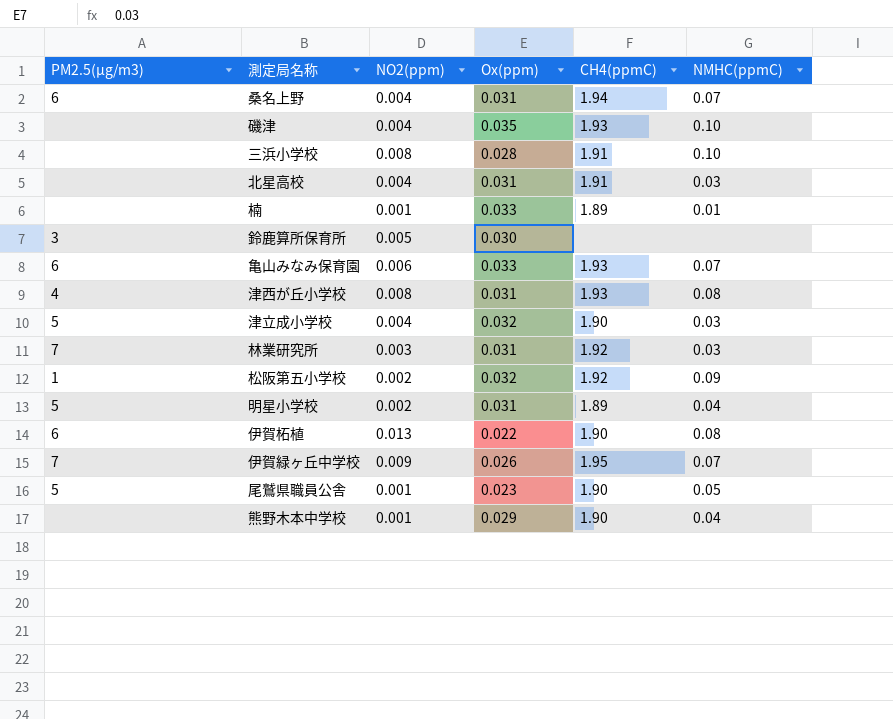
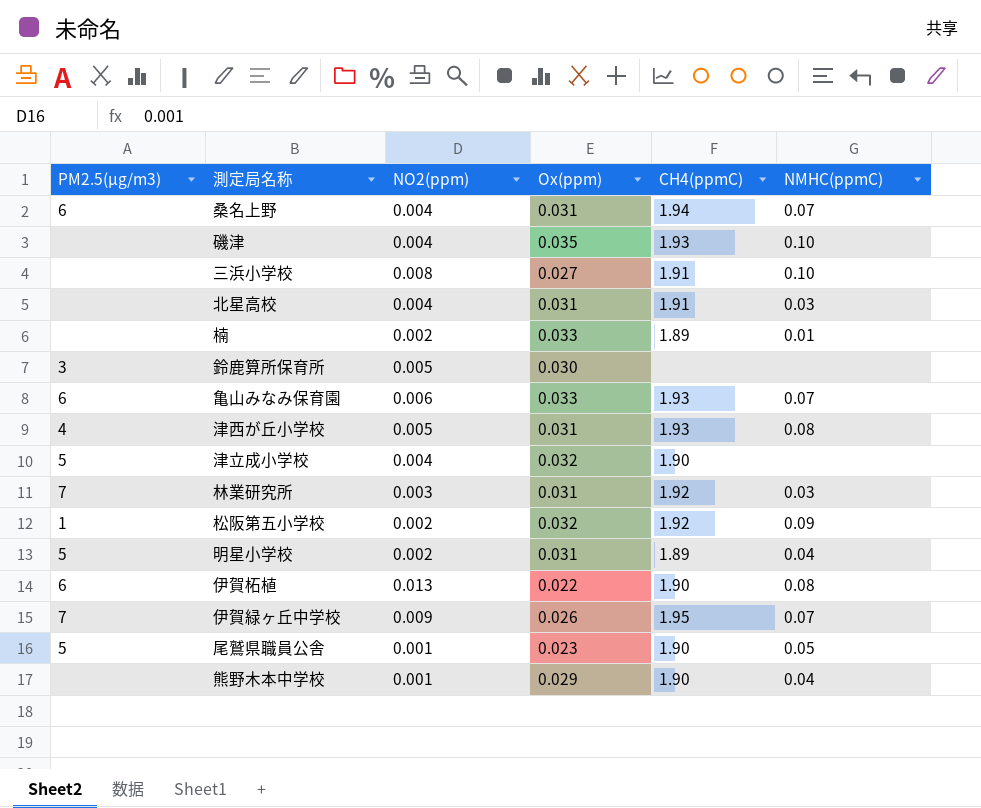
三浜小学校 | Ox(ppm): 0.028 -> 0.027
楠 | NO2(ppm): 0.001 -> 0.002
津西が丘小学校 | NO2(ppm): 0.008 -> 0.005
津立成小学校 | NMHC(ppmC): 0.03 -> none

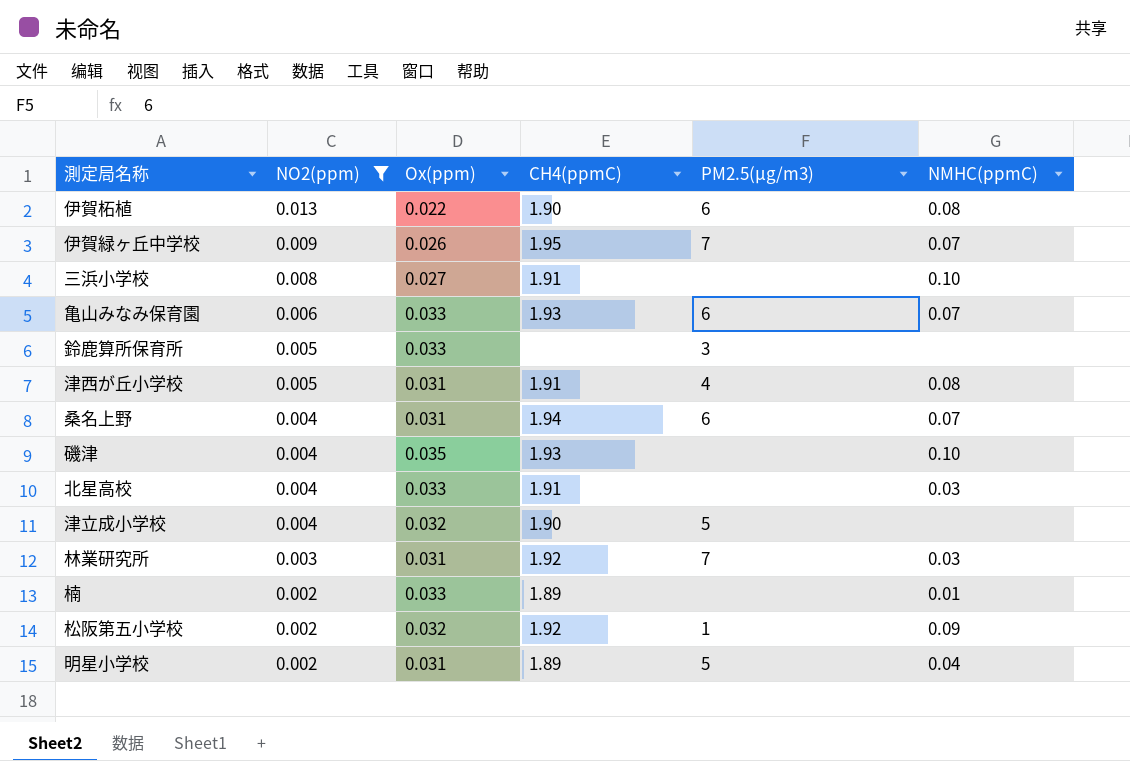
filter: none -> NO2(ppm) != 0.001
row order: none -> NO2(ppm) descending
column PM2.5(μg/m3) | position: 1 -> 5
鈴鹿算所保育所 | Ox(ppm): 0.030 -> 0.033
津西が丘小学校 | CH4(ppmC): 1.93 -> 1.91
北星高校 | Ox(ppm): 0.031 -> 0.033

